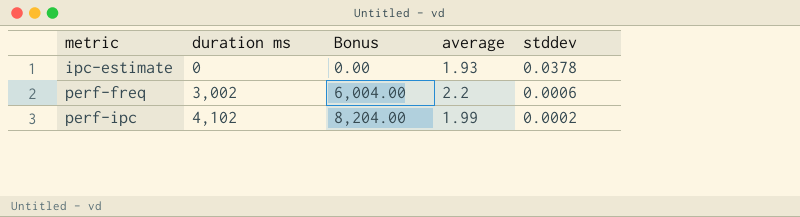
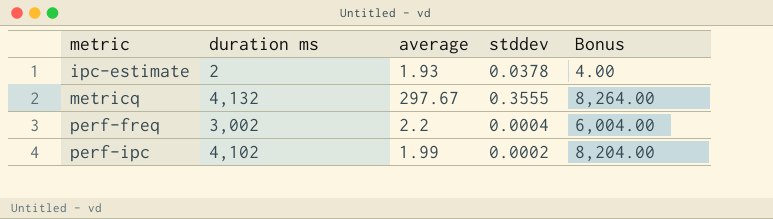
column Bonus | position: 3 -> 5
ipc-estimate | duration ms: 0 -> 2
ipc-estimate | Bonus: 0.00 -> 4.00
row metricq: none -> 4,132 | 297.67 | 0.3555 | 8,264.00
perf-freq | stddev: 0.0006 -> 0.0004

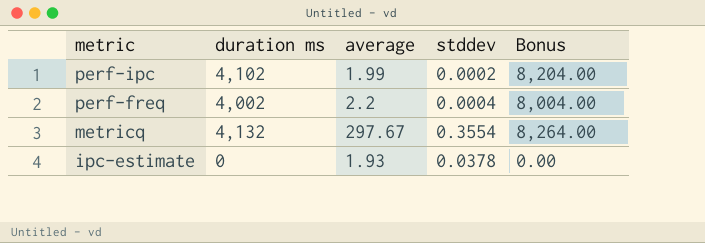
row order: metric ascending -> metric descending
perf-freq | duration ms: 3,002 -> 4,002
perf-freq | Bonus: 6,004.00 -> 8,004.00
metricq | stddev: 0.3555 -> 0.3554
ipc-estimate | duration ms: 2 -> 0
ipc-estimate | Bonus: 4.00 -> 0.00

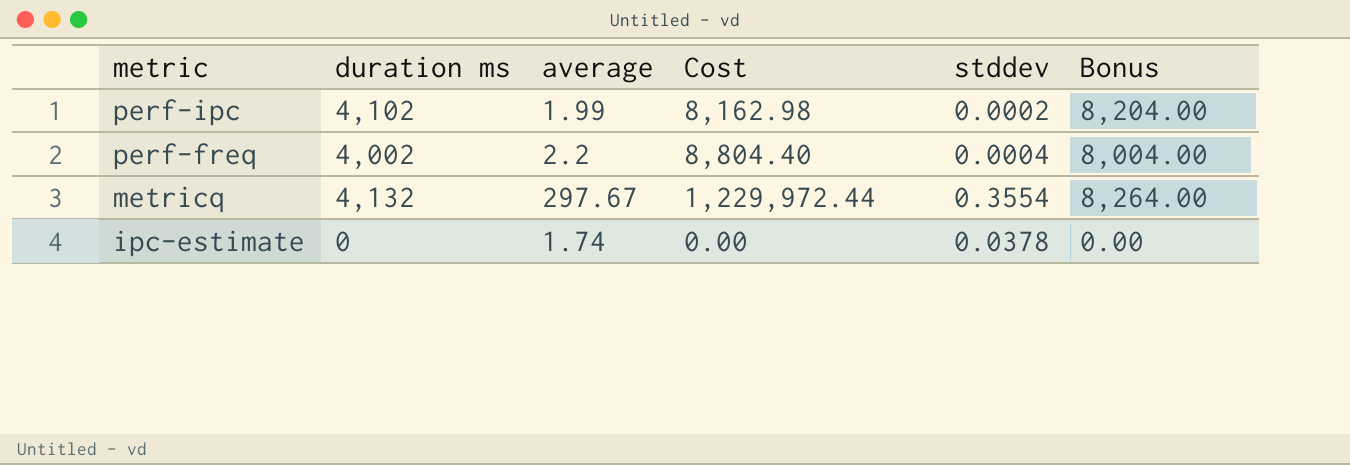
column Cost | formula: none -> [duration ms] * [average]
ipc-estimate | average: 1.93 -> 1.74

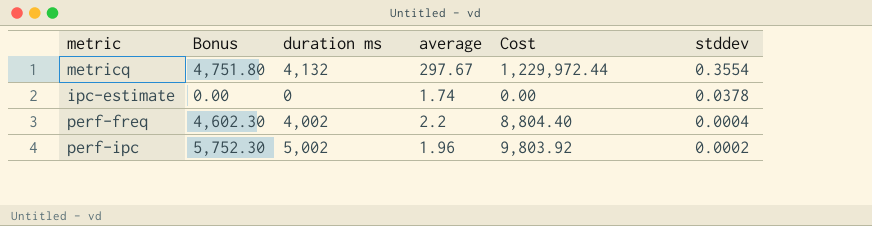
row order: metric descending -> stddev descending
column Bonus | formula: [duration ms] * 2 -> [duration ms] * 1.15
column Bonus | position: 6 -> 2
perf-ipc | duration ms: 4,102 -> 5,002
perf-ipc | average: 1.99 -> 1.96
perf-ipc | Cost: 8,162.98 -> 9,803.92

